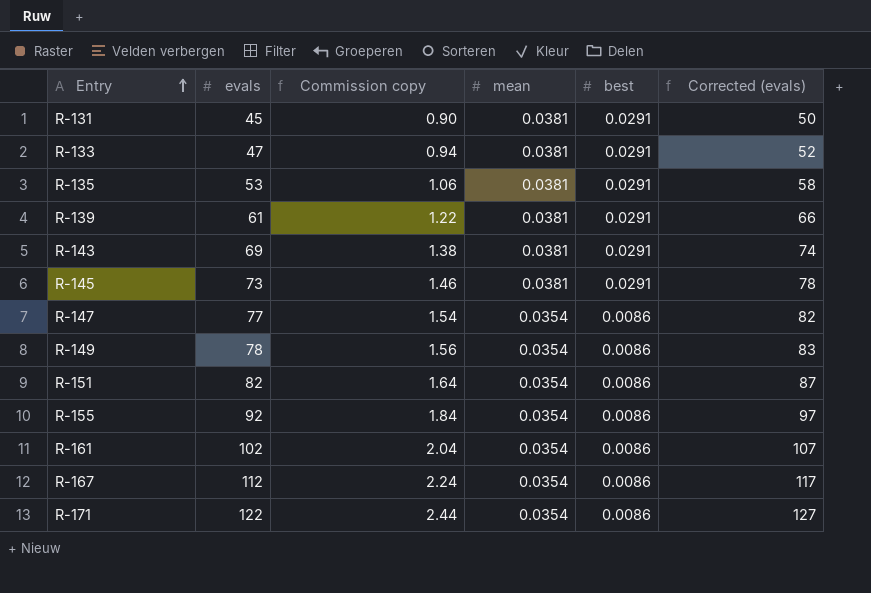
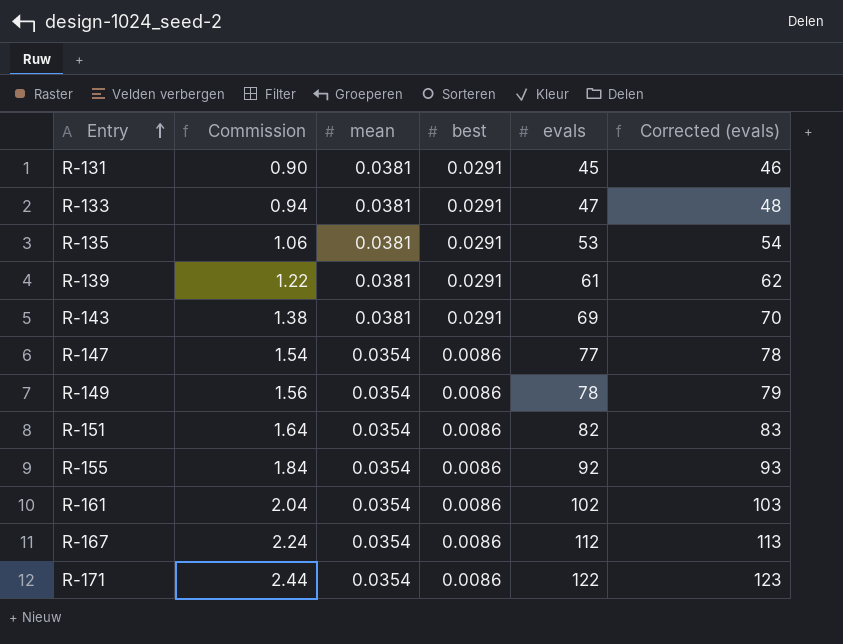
column name: Commission copy -> Commission
column evals | position: 2 -> 5
column Corrected (evals) | formula: [evals] + 5 -> [evals] + 1
row R-145: 73 | 1.46 | 0.0381 | 0.0291 | 78 -> none

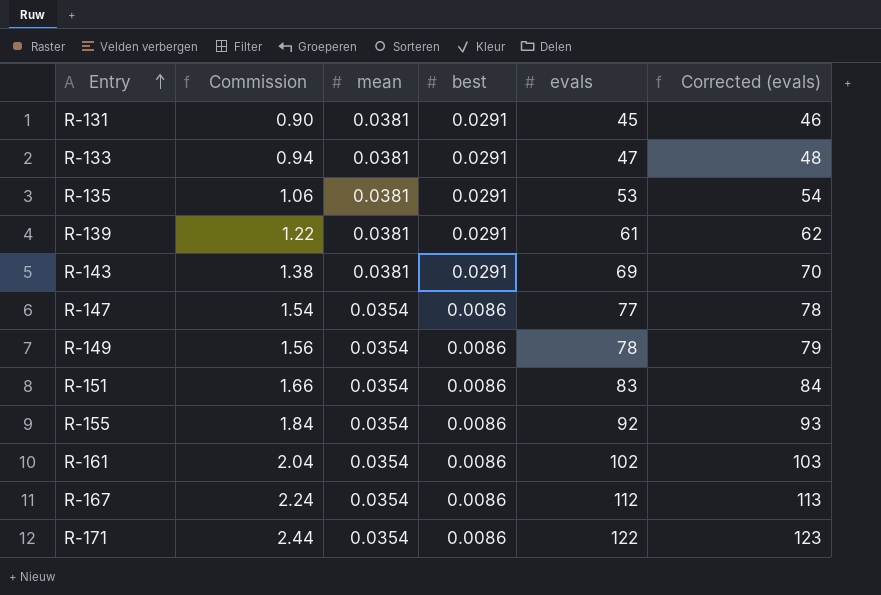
R-151 | Commission: 1.64 -> 1.66
R-151 | evals: 82 -> 83
R-151 | Corrected (evals): 83 -> 84

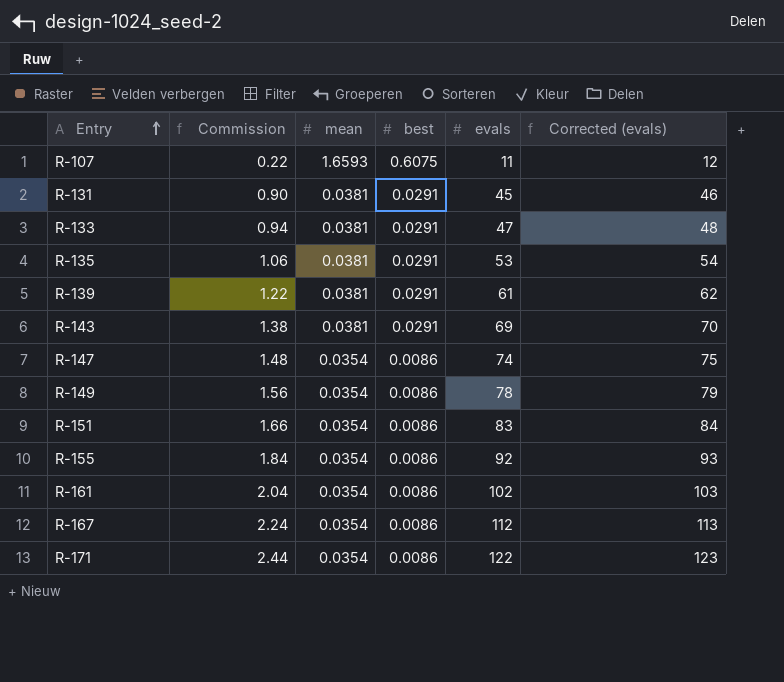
row R-107: none -> 0.22 | 1.6593 | 0.6075 | 11 | 12
R-147 | Commission: 1.54 -> 1.48
R-147 | evals: 77 -> 74
R-147 | Corrected (evals): 78 -> 75

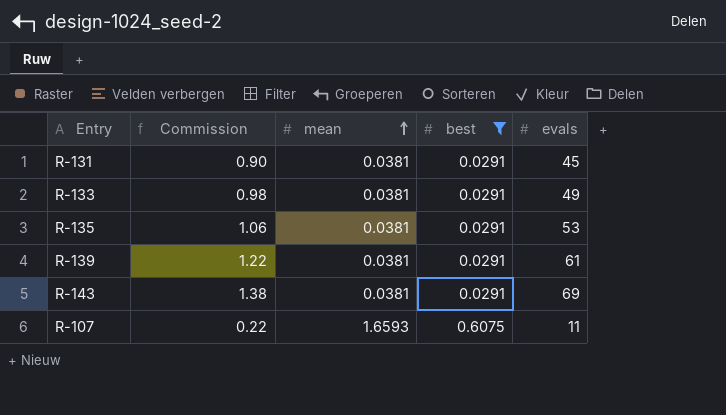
filter: none -> best != 0.0086
row order: Entry ascending -> mean ascending
column Corrected (evals) | formula: [evals] + 1 -> none
R-133 | Commission: 0.94 -> 0.98
R-133 | evals: 47 -> 49

